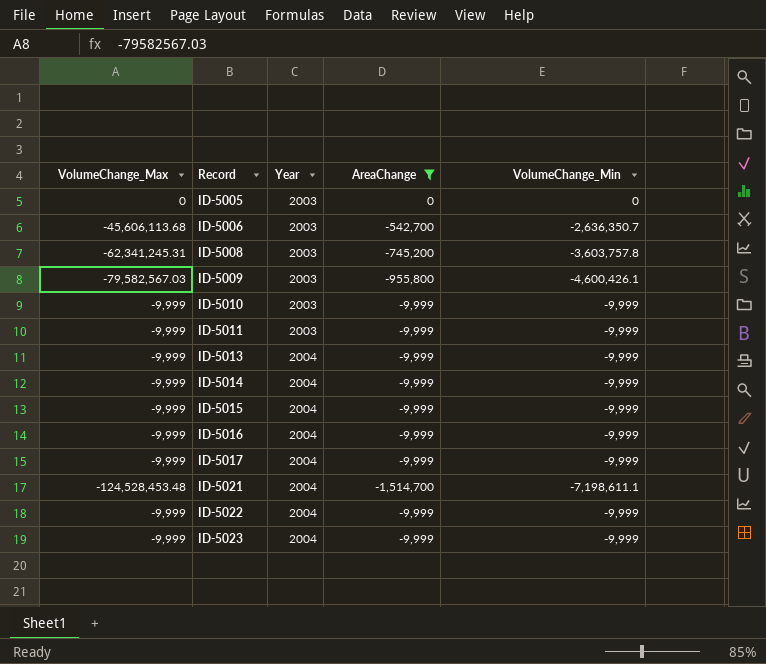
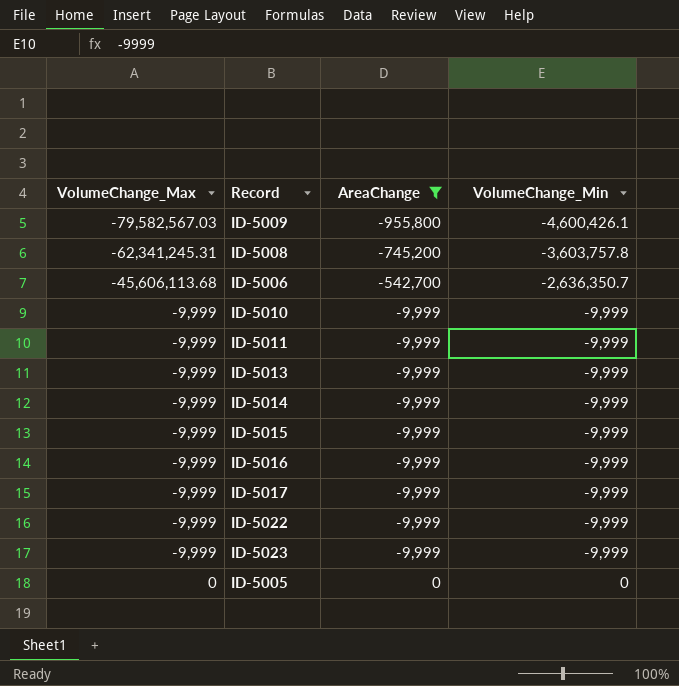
row order: Record ascending -> VolumeChange_Max ascending
column Year | position: 3 -> none
row ID-5021: -124,528,453.48 | 2004 | -1,514,700 | -7,198,611.1 -> none

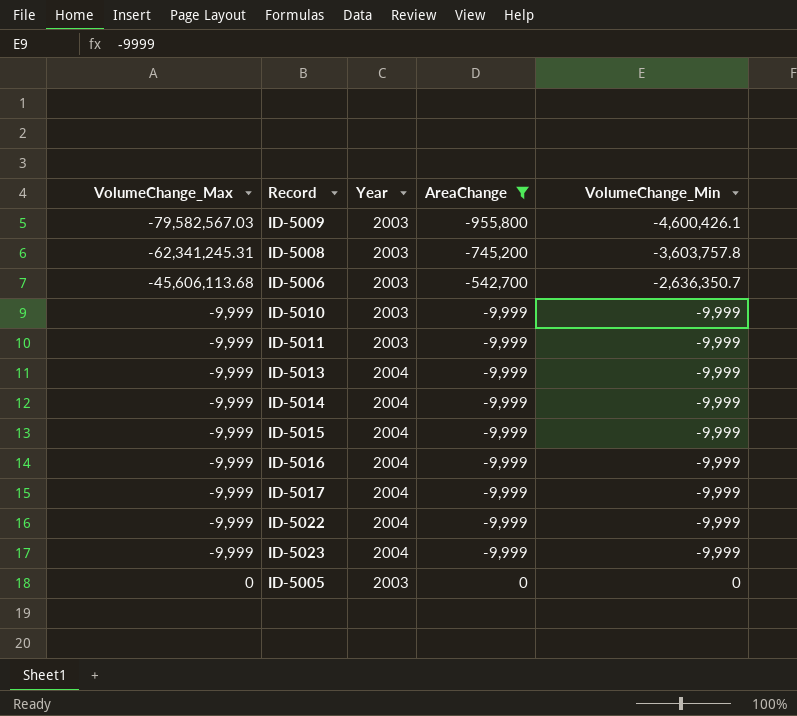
column Year | position: none -> 3

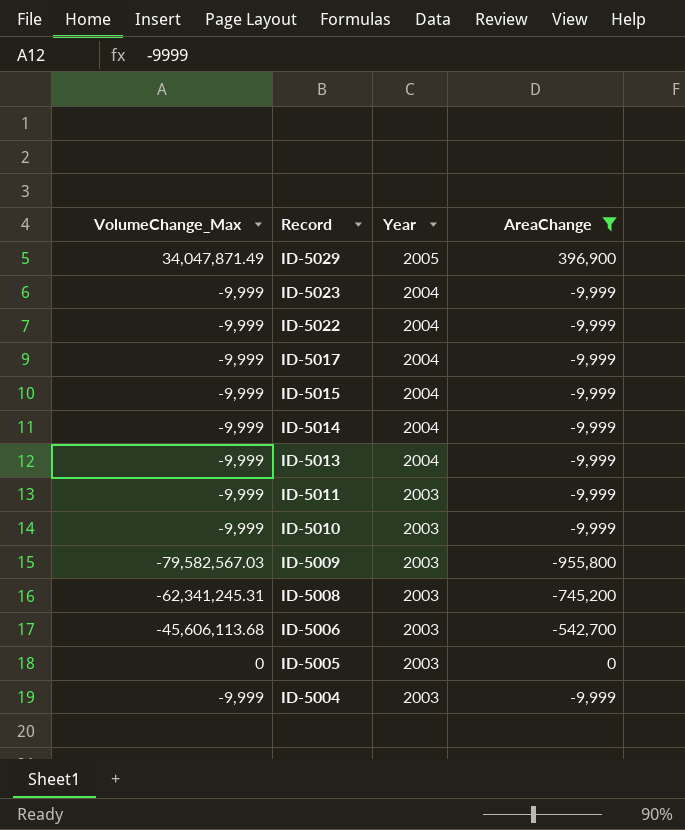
row order: VolumeChange_Max ascending -> Record descending
column VolumeChange_Min | position: 5 -> none
row ID-5016: -9,999 | 2004 | -9,999 | -9,999 -> none
row ID-5029: none -> 34,047,871.49 | 2005 | 396,900
row ID-5004: none -> -9,999 | 2003 | -9,999

